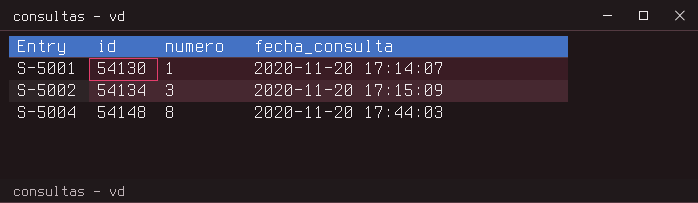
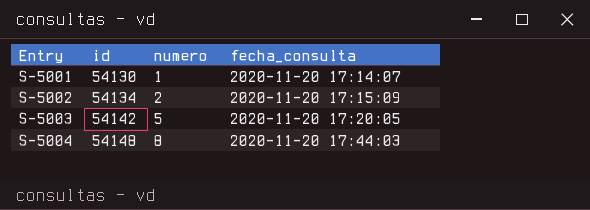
S-5002 | numero: 3 -> 2
row S-5003: none -> 54142 | 5 | 2020-11-20 17:20:05

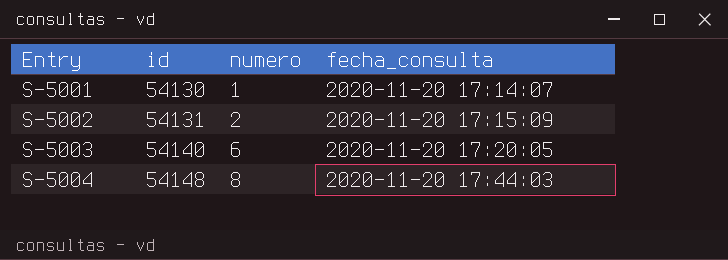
S-5002 | id: 54134 -> 54131
S-5003 | id: 54142 -> 54140
S-5003 | numero: 5 -> 6

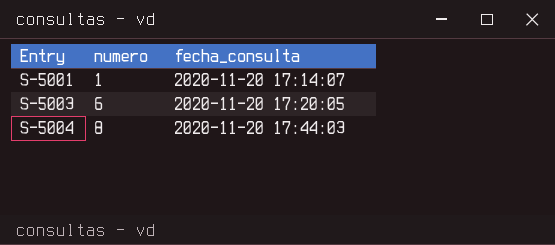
column id | position: 2 -> none
row S-5002: 54131 | 2 | 2020-11-20 17:15:09 -> none

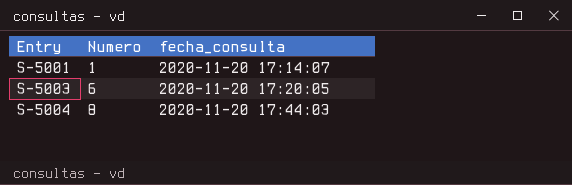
column name: numero -> Numero

